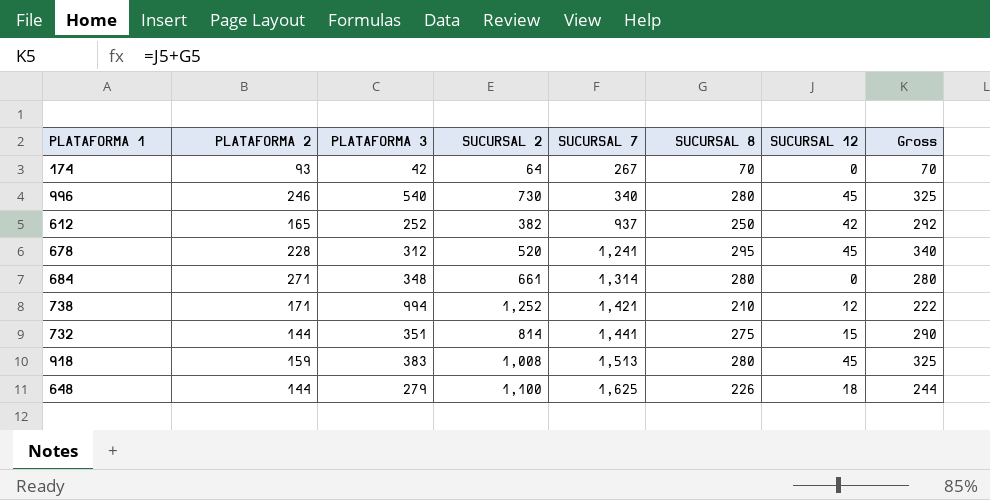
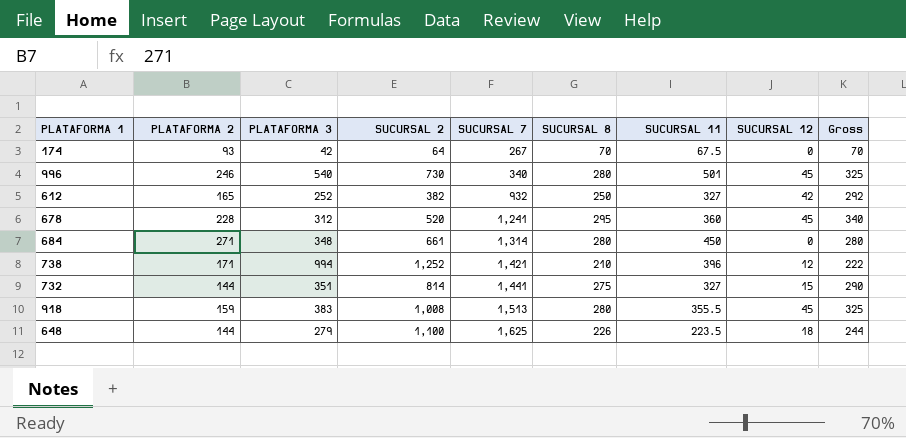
column SUCURSAL 11 | position: none -> 7
612 | SUCURSAL 7: 937 -> 932

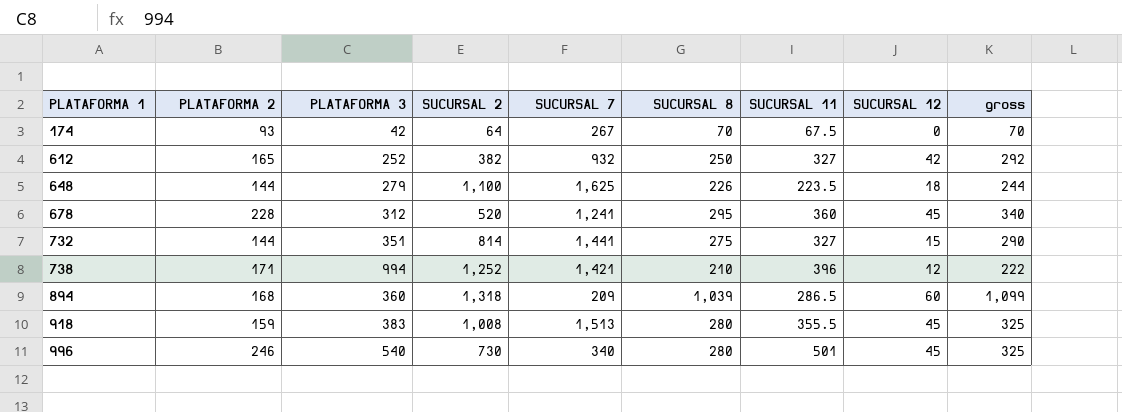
row order: SUCURSAL 7 ascending -> PLATAFORMA 1 ascending
column name: Gross -> gross
row 684: 271 | 348 | 661 | 1,314 | 280 | 450 | 0 | 280 -> none
row 894: none -> 168 | 360 | 1,318 | 209 | 1,039 | 286.5 | 60 | 1,099

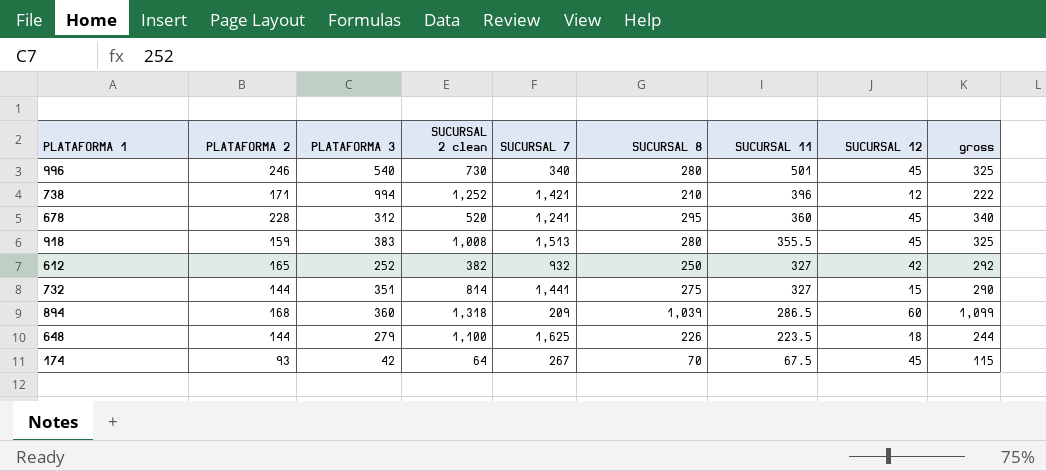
row order: PLATAFORMA 1 ascending -> SUCURSAL 11 descending
column name: SUCURSAL 2 -> SUCURSAL 2 clean
174 | SUCURSAL 12: 0 -> 45
174 | gross: 70 -> 115

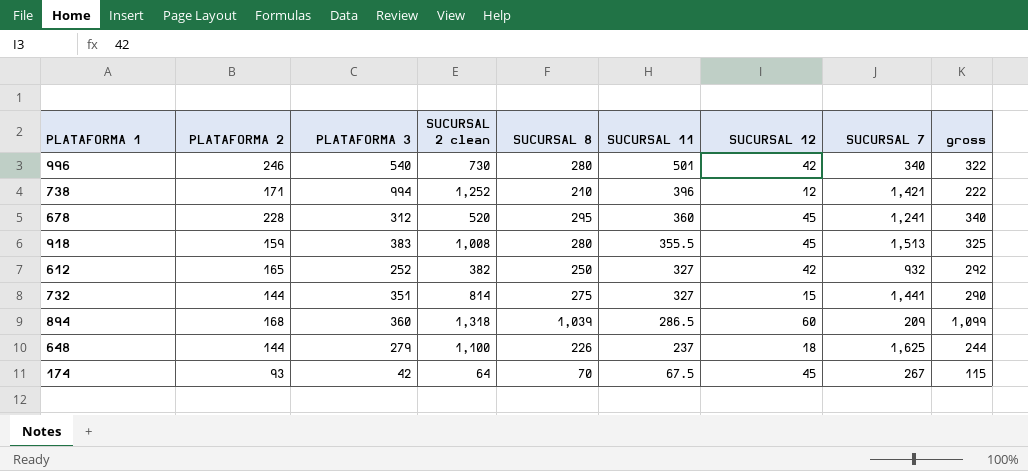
column SUCURSAL 7 | position: 5 -> 8
996 | SUCURSAL 12: 45 -> 42
996 | gross: 325 -> 322
648 | SUCURSAL 11: 223.5 -> 237

